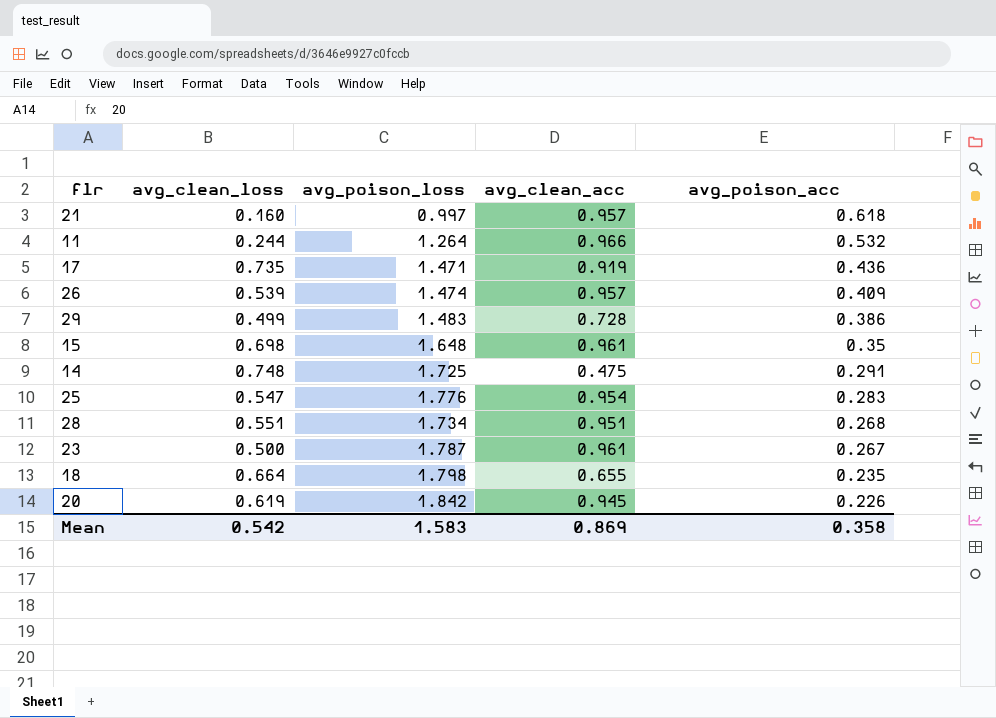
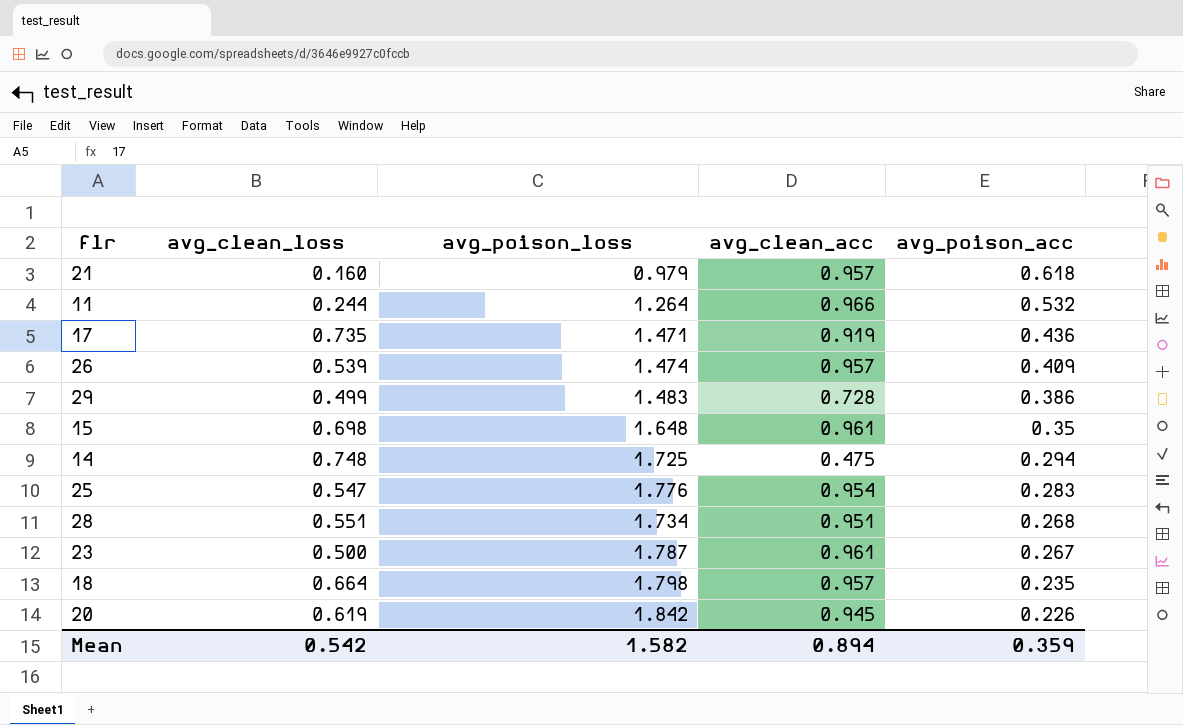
21 | avg_poison_loss: 0.997 -> 0.979
14 | avg_poison_acc: 0.291 -> 0.294
18 | avg_clean_acc: 0.655 -> 0.957
Mean | avg_poison_loss: 1.583 -> 1.582
Mean | avg_clean_acc: 0.869 -> 0.894
Mean | avg_poison_acc: 0.358 -> 0.359

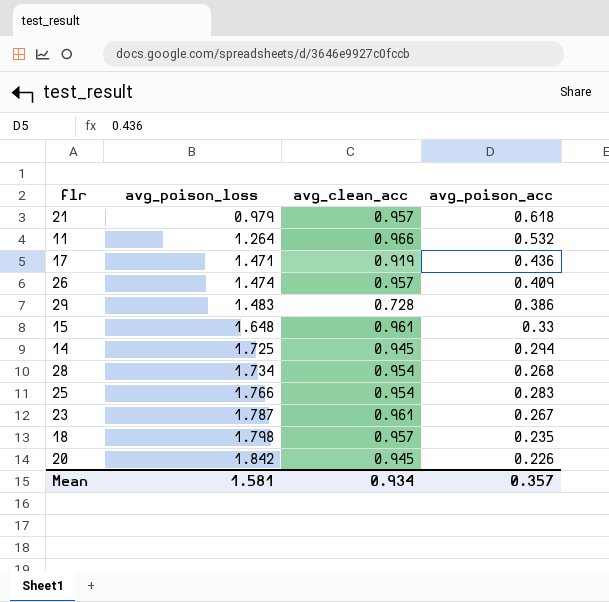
row order: avg_poison_acc descending -> avg_poison_loss ascending
column avg_clean_loss | position: 2 -> none
15 | avg_poison_acc: 0.35 -> 0.33
14 | avg_clean_acc: 0.475 -> 0.945
28 | avg_clean_acc: 0.951 -> 0.954
25 | avg_poison_loss: 1.776 -> 1.766
Mean | avg_poison_loss: 1.582 -> 1.581
Mean | avg_clean_acc: 0.894 -> 0.934
Mean | avg_poison_acc: 0.359 -> 0.357

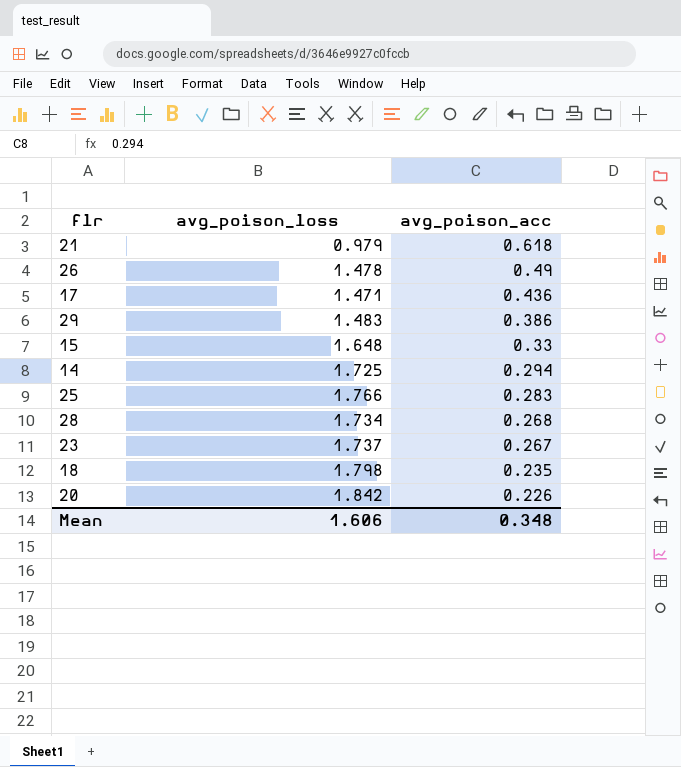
row order: avg_poison_loss ascending -> avg_poison_acc descending
column avg_clean_acc | position: 3 -> none
row 11: 1.264 | 0.966 | 0.532 -> none
26 | avg_poison_loss: 1.474 -> 1.478
26 | avg_poison_acc: 0.409 -> 0.49
23 | avg_poison_loss: 1.787 -> 1.737
Mean | avg_poison_loss: 1.581 -> 1.606
Mean | avg_poison_acc: 0.357 -> 0.348

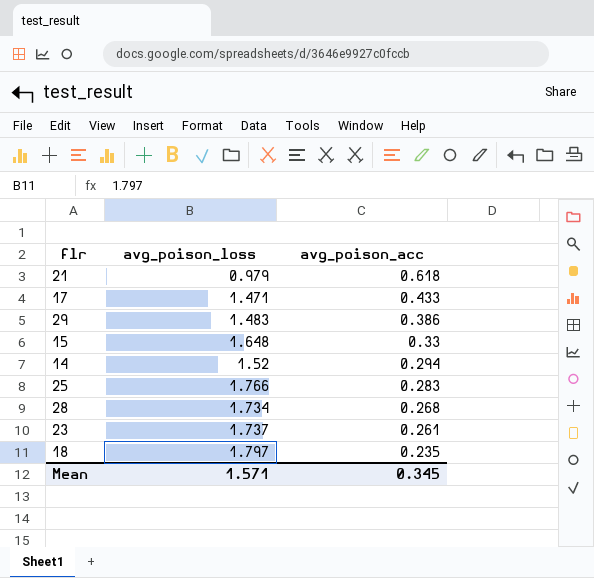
row 26: 1.478 | 0.49 -> none
row 20: 1.842 | 0.226 -> none
17 | avg_poison_acc: 0.436 -> 0.433
14 | avg_poison_loss: 1.725 -> 1.52
23 | avg_poison_acc: 0.267 -> 0.261
18 | avg_poison_loss: 1.798 -> 1.797
Mean | avg_poison_loss: 1.606 -> 1.571
Mean | avg_poison_acc: 0.348 -> 0.345

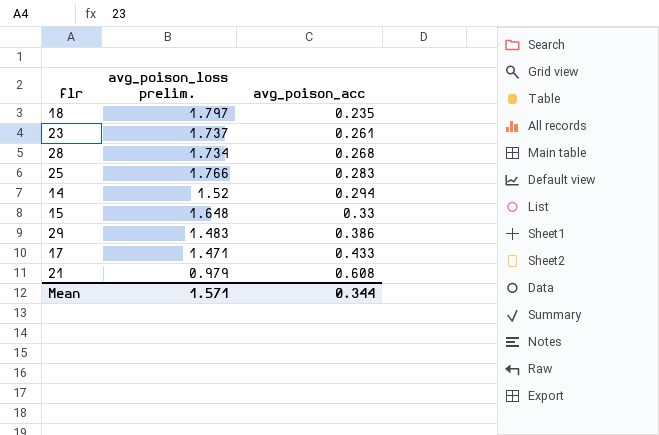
row order: avg_poison_acc descending -> avg_poison_acc ascending
column name: avg_poison_loss -> avg_poison_loss prelim.
21 | avg_poison_acc: 0.618 -> 0.608
Mean | avg_poison_acc: 0.345 -> 0.344

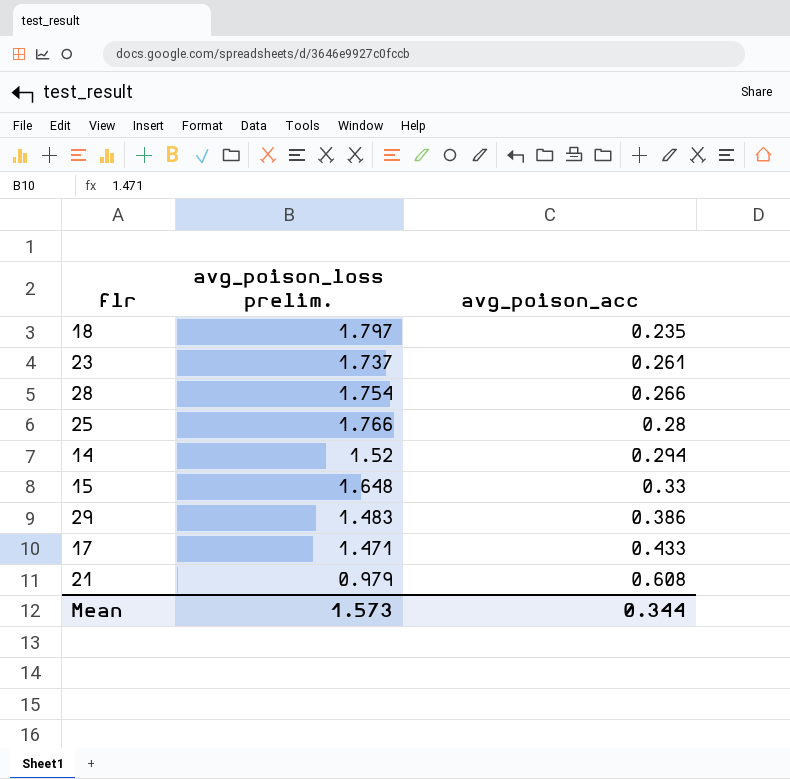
28 | avg_poison_loss prelim.: 1.734 -> 1.754
28 | avg_poison_acc: 0.268 -> 0.266
25 | avg_poison_acc: 0.283 -> 0.28
Mean | avg_poison_loss prelim.: 1.571 -> 1.573

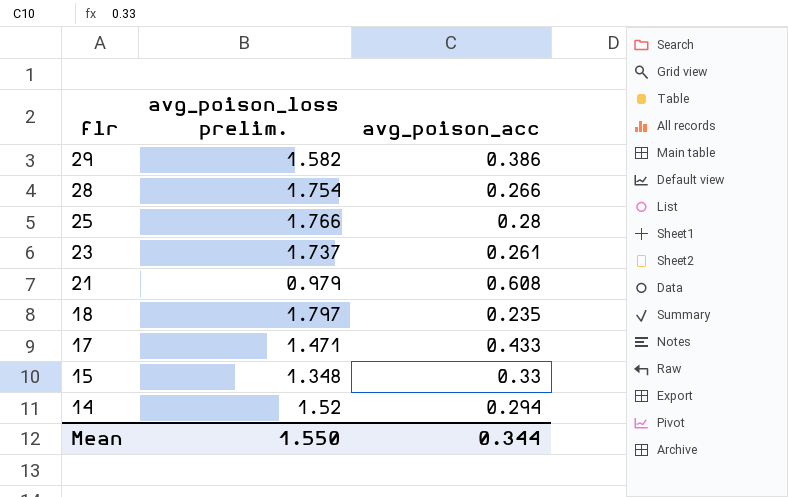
row order: avg_poison_acc ascending -> flr descending
29 | avg_poison_loss prelim.: 1.483 -> 1.582
15 | avg_poison_loss prelim.: 1.648 -> 1.348
Mean | avg_poison_loss prelim.: 1.573 -> 1.550

